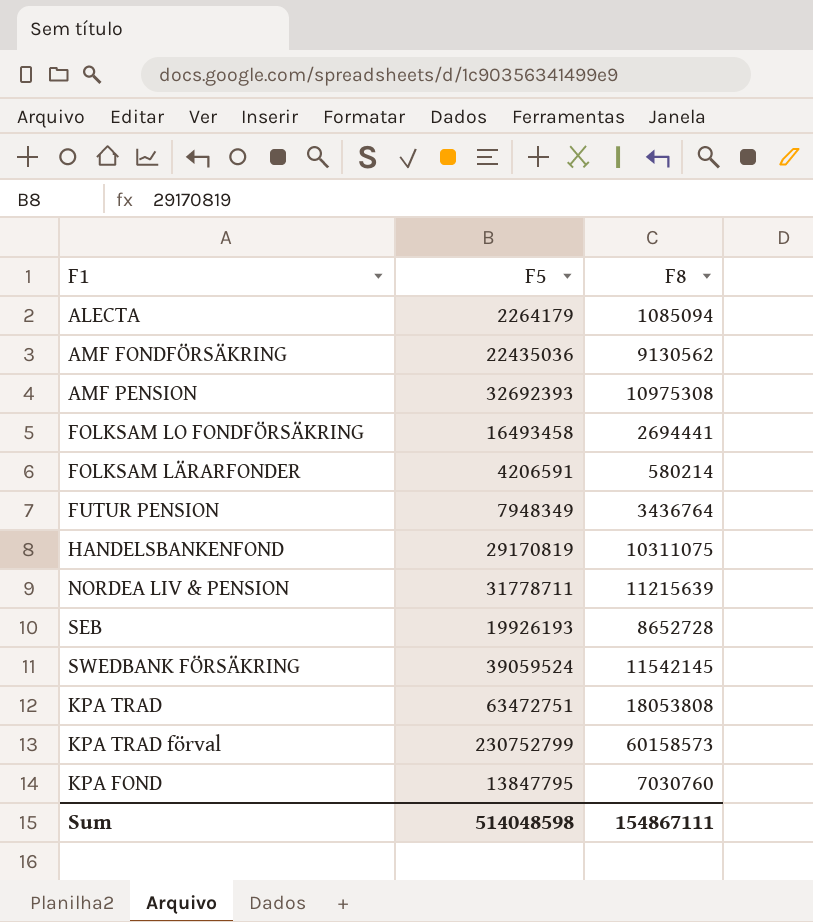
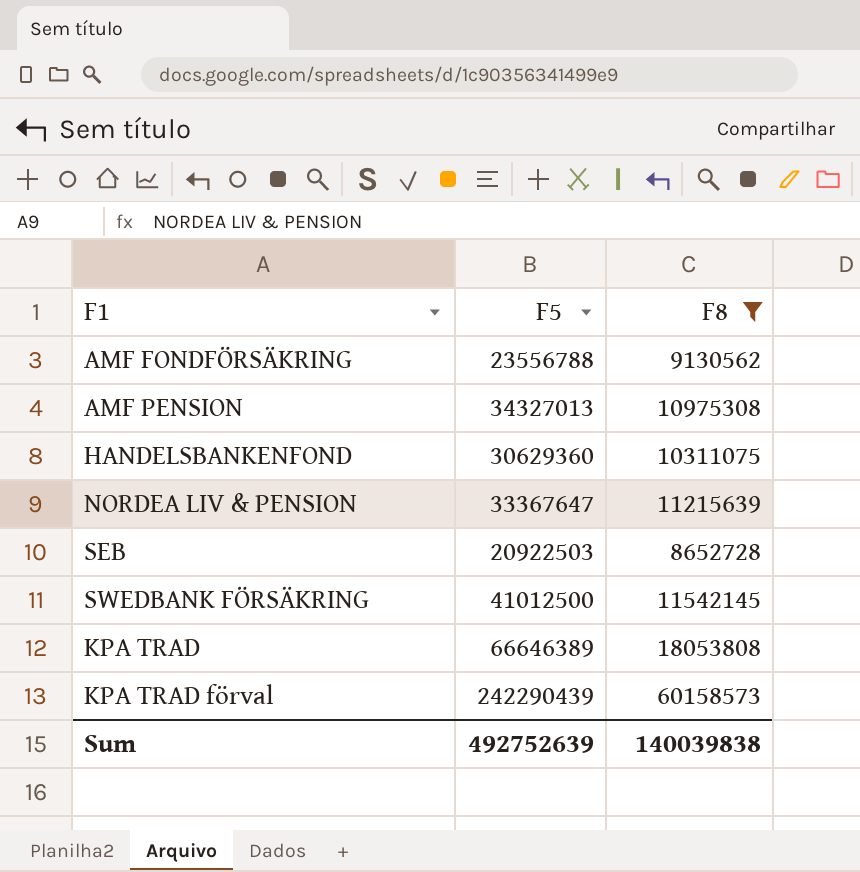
filter: none -> F8 >= 8652728
AMF FONDFÖRSÄKRING | F5: 22435036 -> 23556788
AMF PENSION | F5: 32692393 -> 34327013
HANDELSBANKENFOND | F5: 29170819 -> 30629360
NORDEA LIV & PENSION | F5: 31778711 -> 33367647
SEB | F5: 19926193 -> 20922503
SWEDBANK FÖRSÄKRING | F5: 39059524 -> 41012500
KPA TRAD | F5: 63472751 -> 66646389
KPA TRAD förval | F5: 230752799 -> 242290439
Sum | F5: 514048598 -> 492752639
Sum | F8: 154867111 -> 140039838

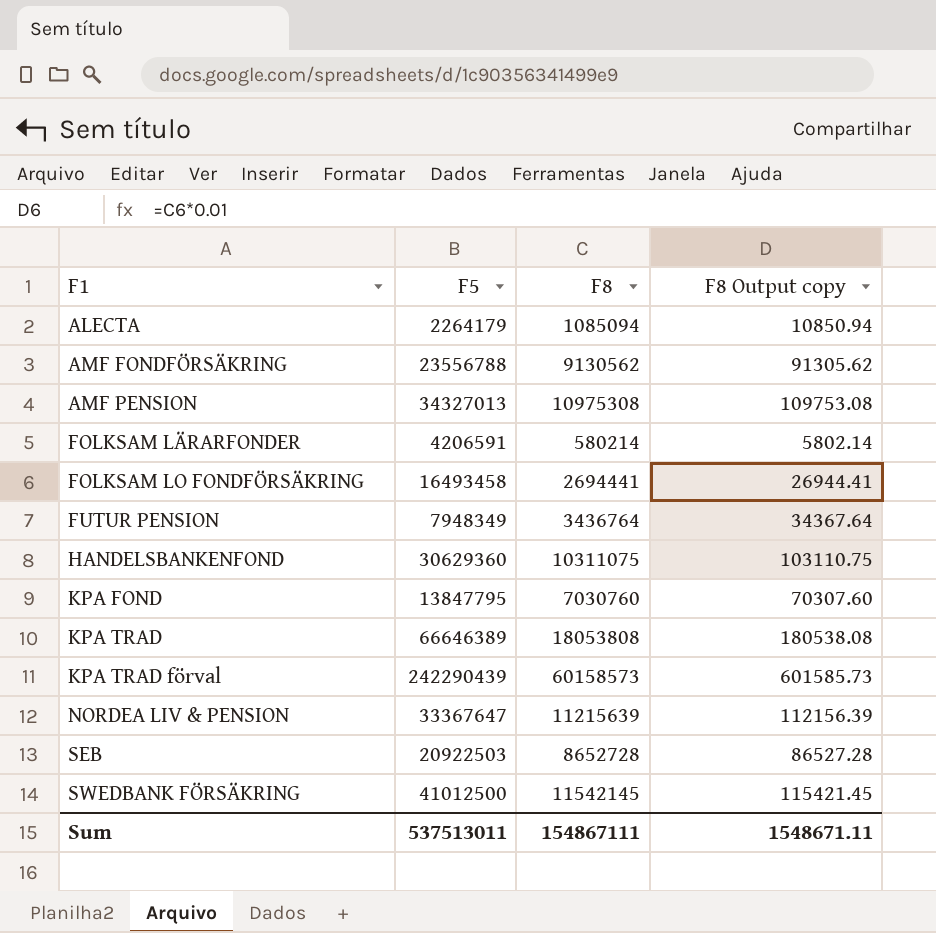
filter: F8 >= 8652728 -> none
row order: none -> F1 ascending
column F8 Output copy | formula: none -> [F8] * 0.01
Sum | F5: 492752639 -> 537513011
Sum | F8: 140039838 -> 154867111

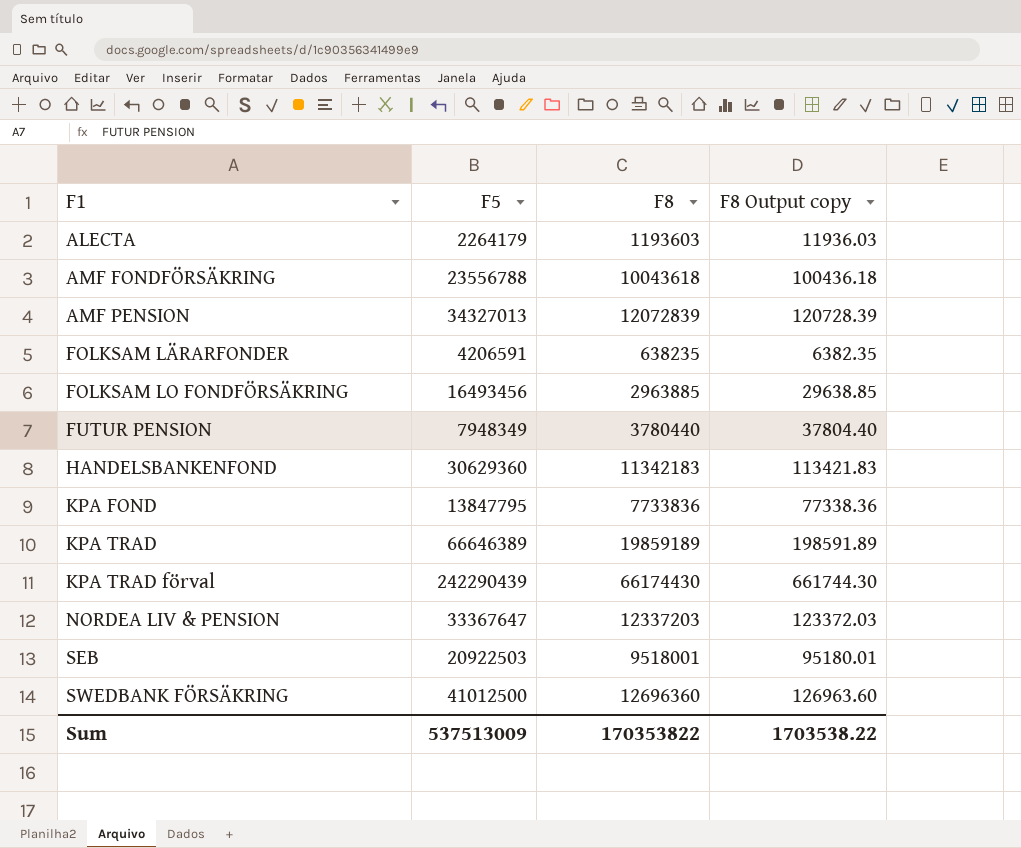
ALECTA | F8: 1085094 -> 1193603
ALECTA | F8 Output copy: 10850.94 -> 11936.03
AMF FONDFÖRSÄKRING | F8: 9130562 -> 10043618
AMF FONDFÖRSÄKRING | F8 Output copy: 91305.62 -> 100436.18
AMF PENSION | F8: 10975308 -> 12072839
AMF PENSION | F8 Output copy: 109753.08 -> 120728.39
FOLKSAM LÄRARFONDER | F8: 580214 -> 638235
FOLKSAM LÄRARFONDER | F8 Output copy: 5802.14 -> 6382.35
FOLKSAM LO FONDFÖRSÄKRING | F5: 16493458 -> 16493456
FOLKSAM LO FONDFÖRSÄKRING | F8: 2694441 -> 2963885
FOLKSAM LO FONDFÖRSÄKRING | F8 Output copy: 26944.41 -> 29638.85
FUTUR PENSION | F8: 3436764 -> 3780440
FUTUR PENSION | F8 Output copy: 34367.64 -> 37804.40
HANDELSBANKENFOND | F8: 10311075 -> 11342183
HANDELSBANKENFOND | F8 Output copy: 103110.75 -> 113421.83
KPA FOND | F8: 7030760 -> 7733836
KPA FOND | F8 Output copy: 70307.60 -> 77338.36
KPA TRAD | F8: 18053808 -> 19859189
KPA TRAD | F8 Output copy: 180538.08 -> 198591.89
KPA TRAD förval | F8: 60158573 -> 66174430
KPA TRAD förval | F8 Output copy: 601585.73 -> 661744.30
NORDEA LIV & PENSION | F8: 11215639 -> 12337203
NORDEA LIV & PENSION | F8 Output copy: 112156.39 -> 123372.03
SEB | F8: 8652728 -> 9518001
SEB | F8 Output copy: 86527.28 -> 95180.01
SWEDBANK FÖRSÄKRING | F8: 11542145 -> 12696360
SWEDBANK FÖRSÄKRING | F8 Output copy: 115421.45 -> 126963.60
Sum | F5: 537513011 -> 537513009
Sum | F8: 154867111 -> 170353822
Sum | F8 Output copy: 1548671.11 -> 1703538.22

